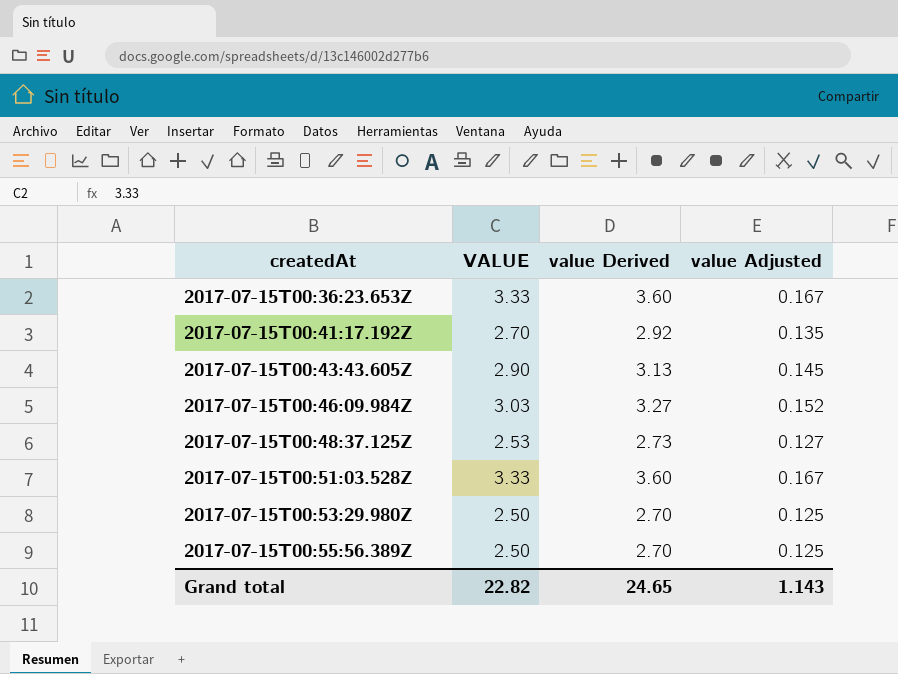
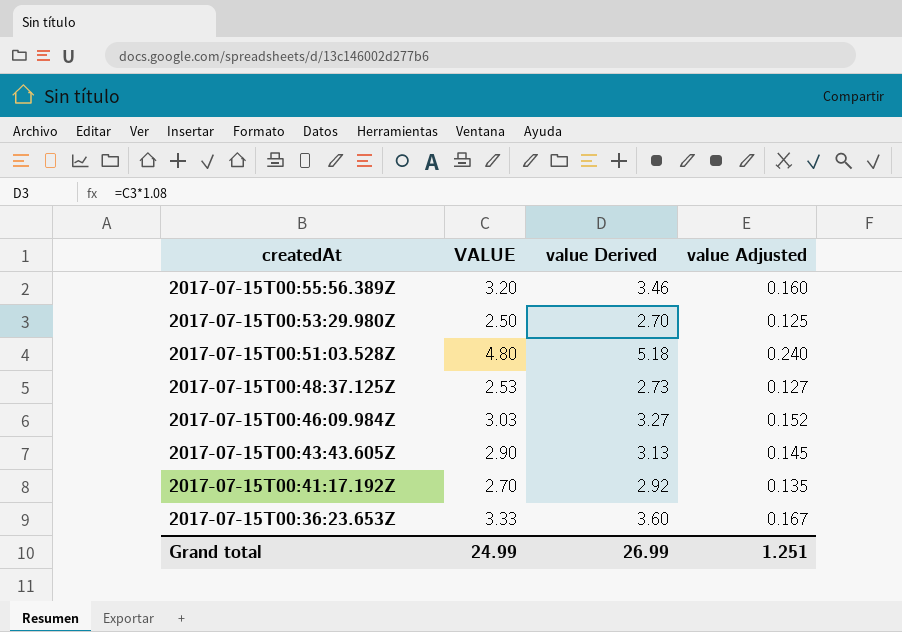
row order: createdAt ascending -> createdAt descending
2017-07-15T00:55:56.389Z | VALUE: 2.50 -> 3.20
2017-07-15T00:55:56.389Z | value Derived: 2.70 -> 3.46
2017-07-15T00:55:56.389Z | value Adjusted: 0.125 -> 0.160
2017-07-15T00:51:03.528Z | VALUE: 3.33 -> 4.80
2017-07-15T00:51:03.528Z | value Derived: 3.60 -> 5.18
2017-07-15T00:51:03.528Z | value Adjusted: 0.167 -> 0.240
Grand total | VALUE: 22.82 -> 24.99
Grand total | value Derived: 24.65 -> 26.99
Grand total | value Adjusted: 1.143 -> 1.251

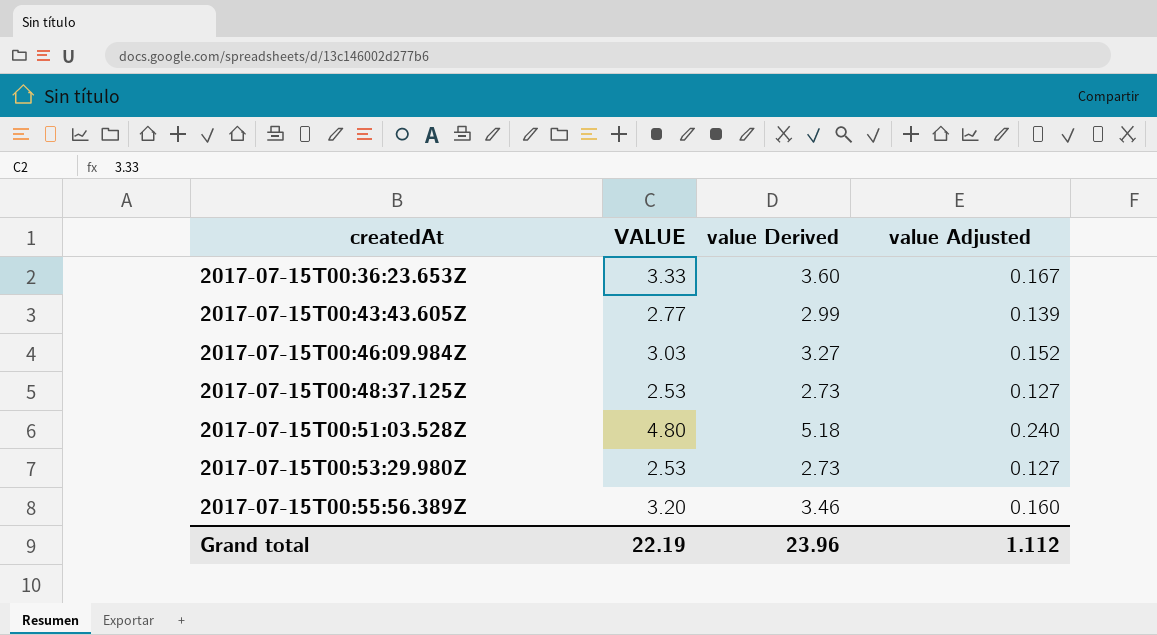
row order: createdAt descending -> createdAt ascending
row 2017-07-15T00:41:17.192Z: 2.70 | 2.92 | 0.135 -> none
2017-07-15T00:43:43.605Z | VALUE: 2.90 -> 2.77
2017-07-15T00:43:43.605Z | value Derived: 3.13 -> 2.99
2017-07-15T00:43:43.605Z | value Adjusted: 0.145 -> 0.139
2017-07-15T00:53:29.980Z | VALUE: 2.50 -> 2.53
2017-07-15T00:53:29.980Z | value Derived: 2.70 -> 2.73
2017-07-15T00:53:29.980Z | value Adjusted: 0.125 -> 0.127
Grand total | VALUE: 24.99 -> 22.19
Grand total | value Derived: 26.99 -> 23.96
Grand total | value Adjusted: 1.251 -> 1.112

